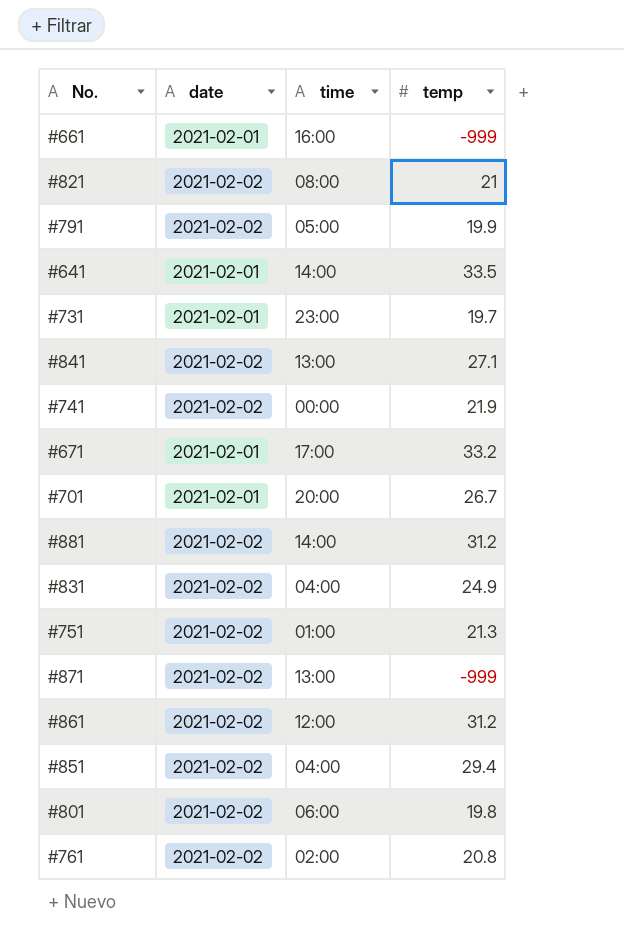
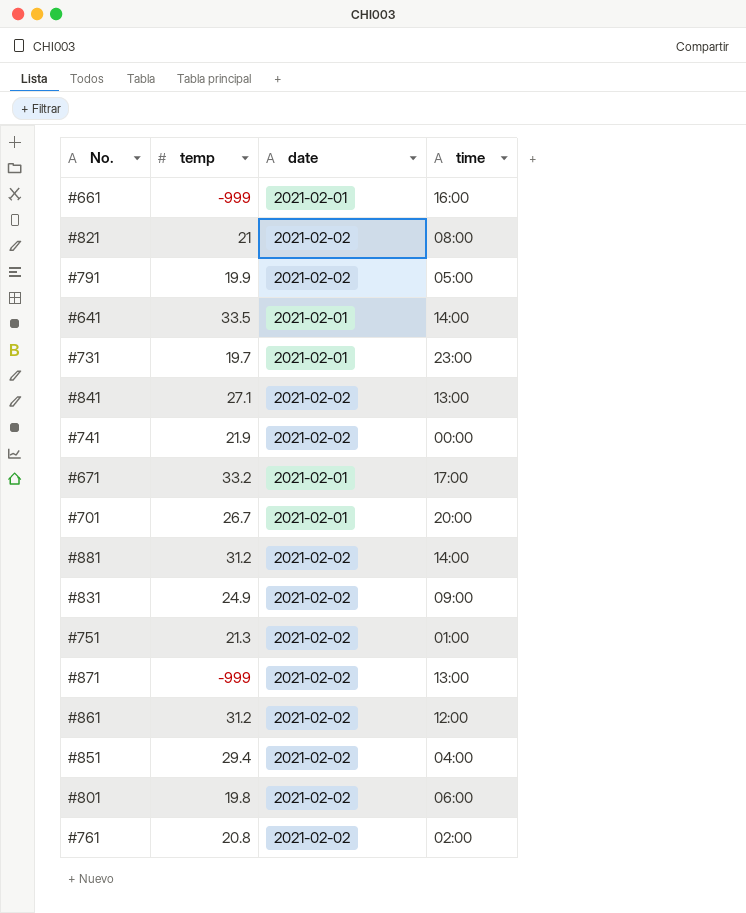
column temp | position: 4 -> 2
#831 | time: 04:00 -> 09:00

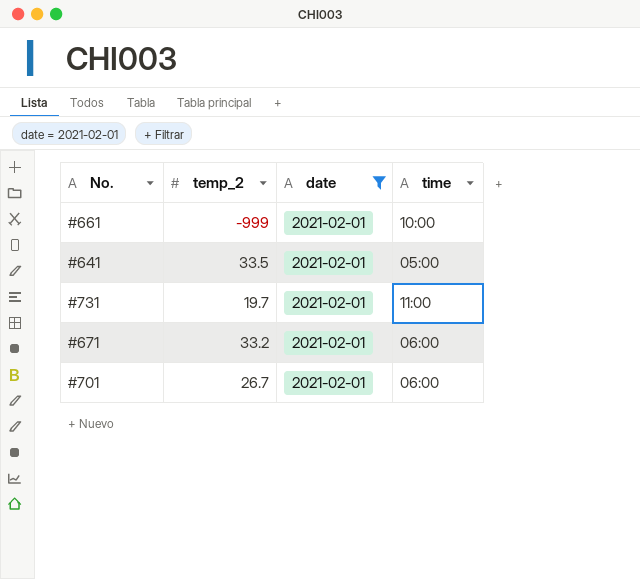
filter: none -> date = 2021-02-01
column name: temp -> temp_2
#661 | time: 16:00 -> 10:00
#641 | time: 14:00 -> 05:00
#731 | time: 23:00 -> 11:00
#671 | time: 17:00 -> 06:00
#701 | time: 20:00 -> 06:00

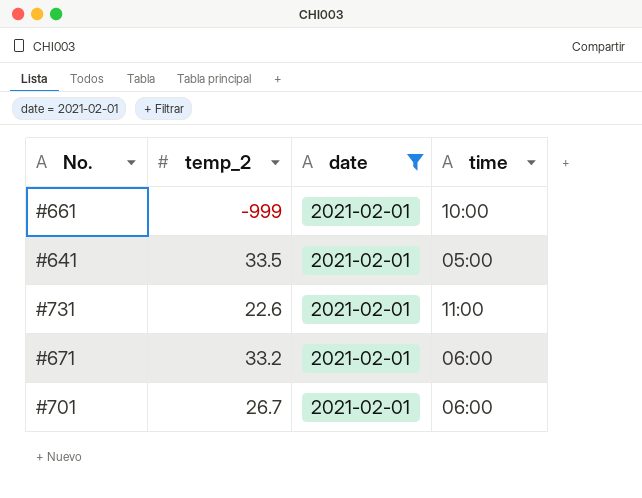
#731 | temp_2: 19.7 -> 22.6

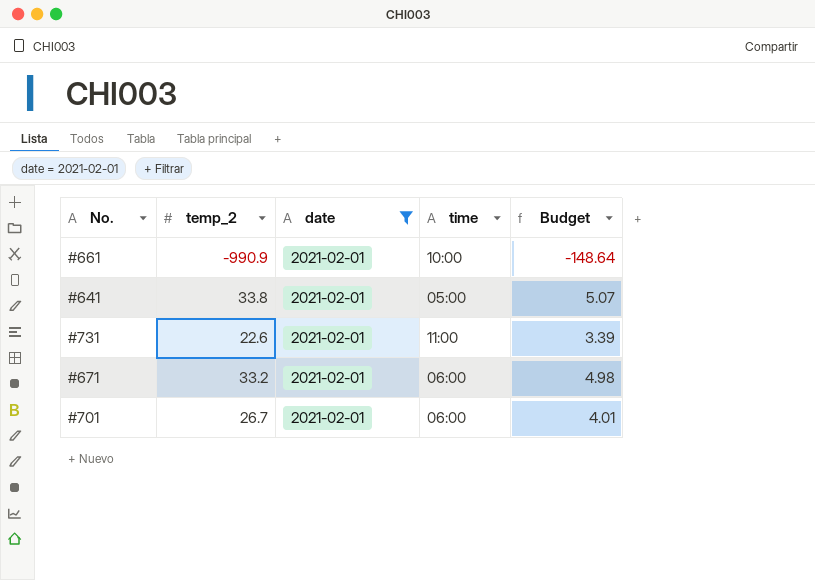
column Budget | formula: none -> [temp_2] * 0.15
#661 | temp_2: -999 -> -990.9
#641 | temp_2: 33.5 -> 33.8

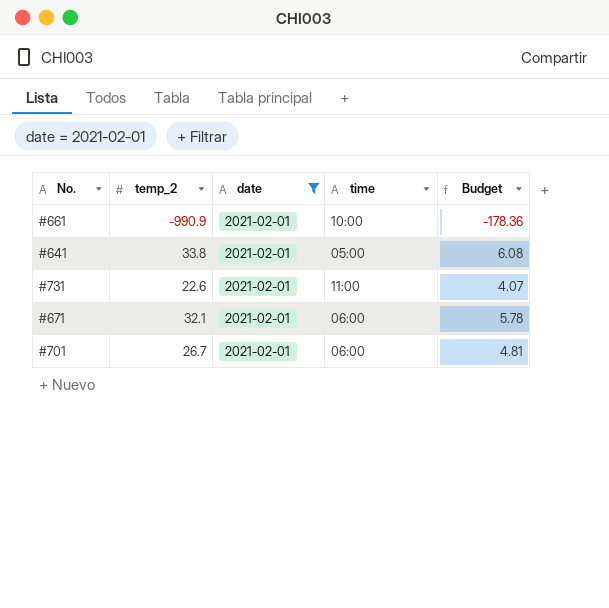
column Budget | formula: [temp_2] * 0.15 -> [temp_2] * 0.18
#671 | temp_2: 33.2 -> 32.1

